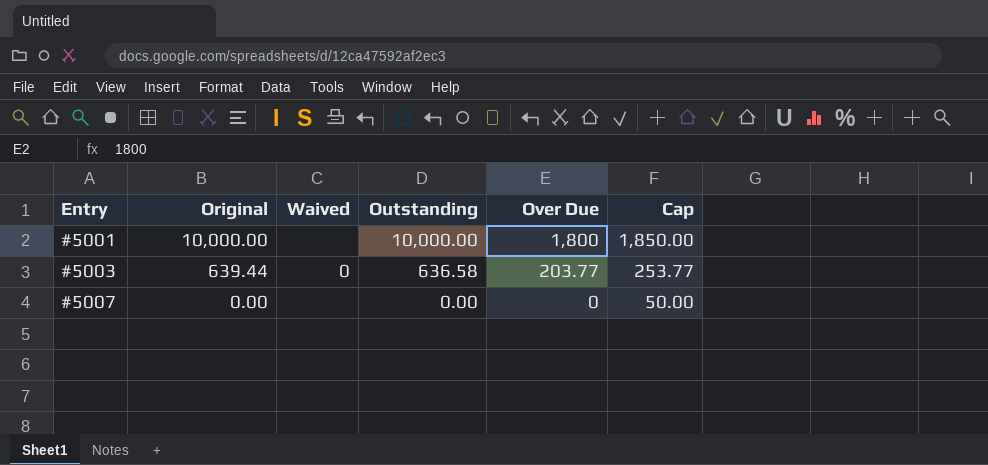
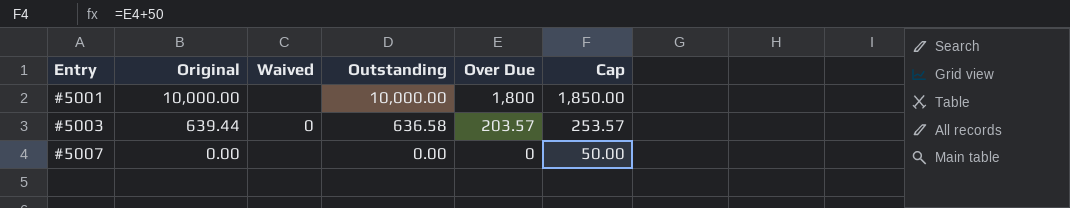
#5003 | Over Due: 203.77 -> 203.57
#5003 | Cap: 253.77 -> 253.57

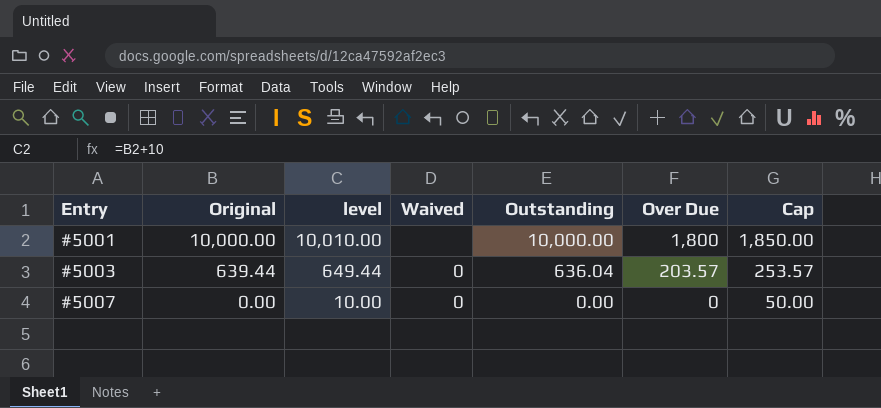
column level | formula: none -> [Original] + 10
#5003 | Outstanding: 636.58 -> 636.04
#5007 | Waived: none -> 0

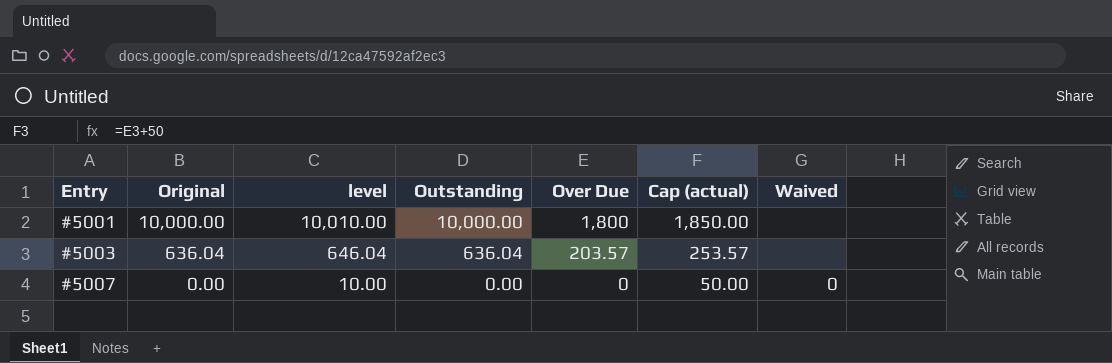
column name: Cap -> Cap (actual)
column Waived | position: 4 -> 7
#5003 | Original: 639.44 -> 636.04
#5003 | level: 649.44 -> 646.04
#5003 | Waived: 0 -> none

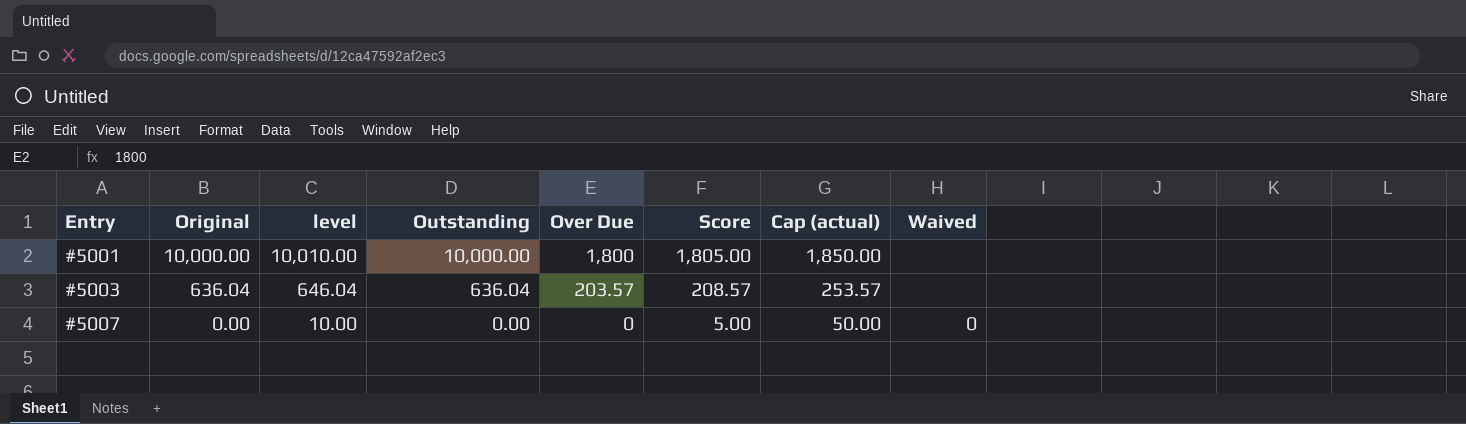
column Score | formula: none -> [Over Due] + 5

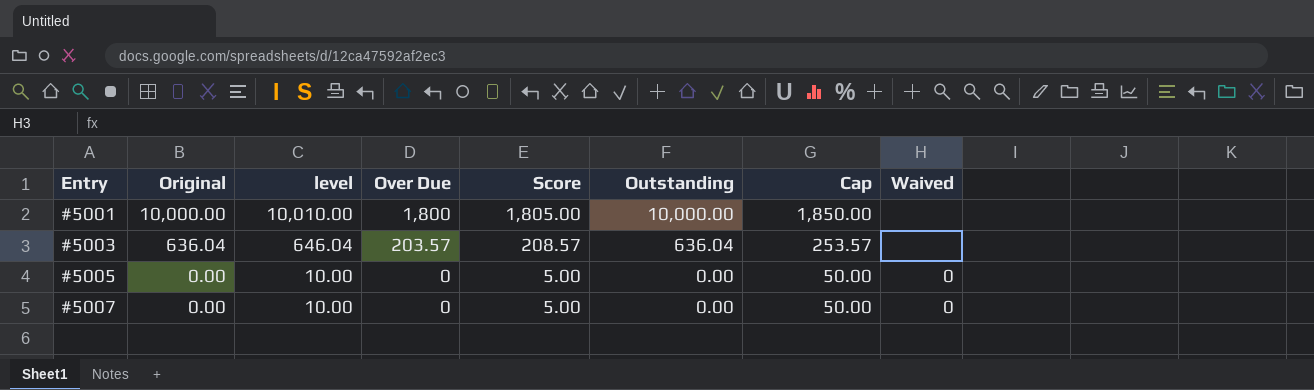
column Outstanding | position: 4 -> 6
column name: Cap (actual) -> Cap
row #5005: none -> 0.00 | 10.00 | 0 | 5.00 | 0.00 | 50.00 | 0

